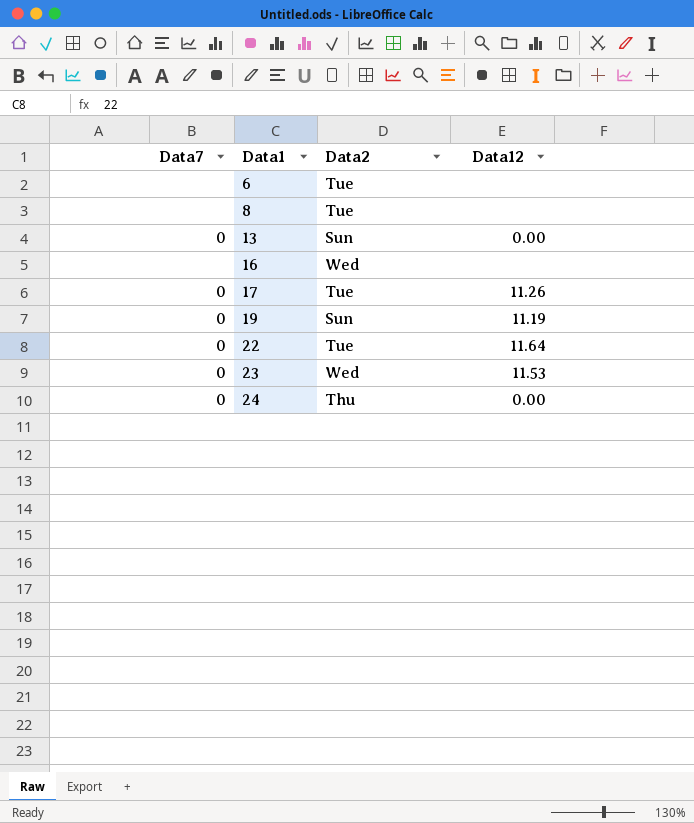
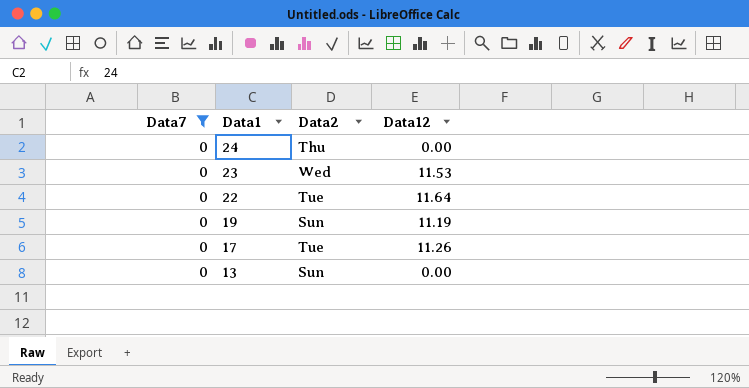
filter: none -> Data7 = 0
row order: Data1 ascending -> Data1 descending

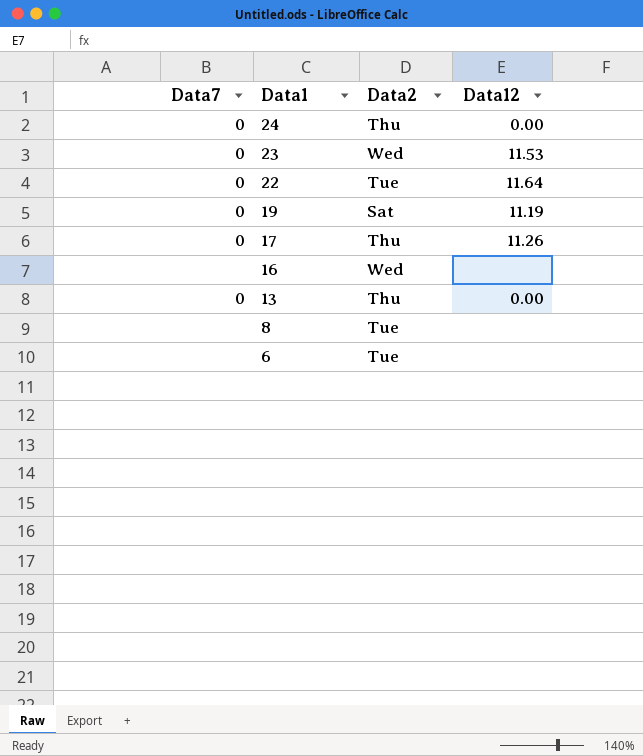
filter: Data7 = 0 -> none
19 | Data2: Sun -> Sat
17 | Data2: Tue -> Thu
13 | Data2: Sun -> Thu

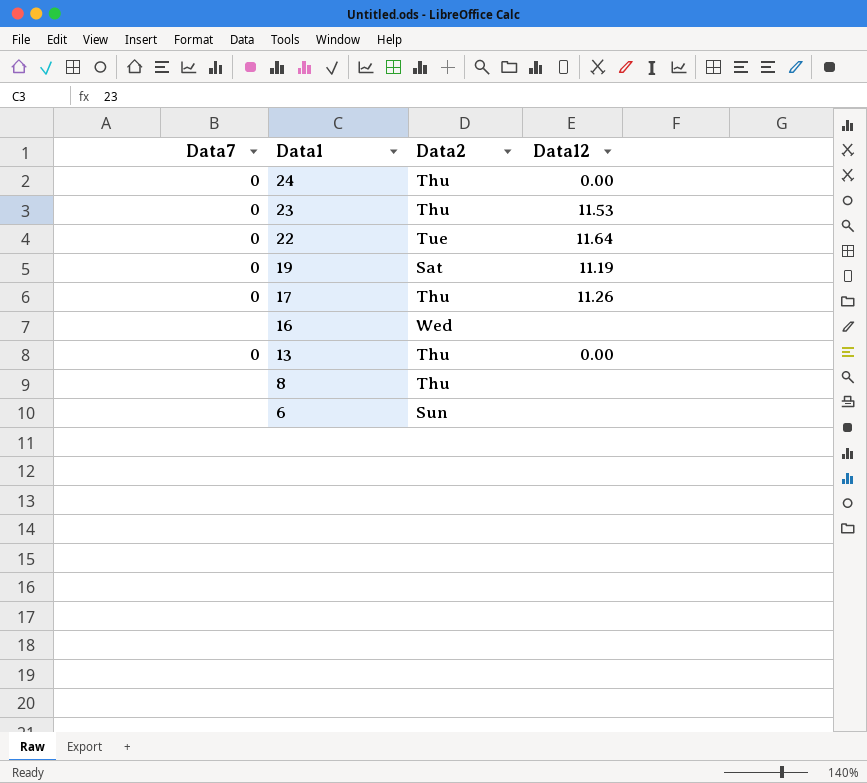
23 | Data2: Wed -> Thu
8 | Data2: Tue -> Thu
6 | Data2: Tue -> Sun

